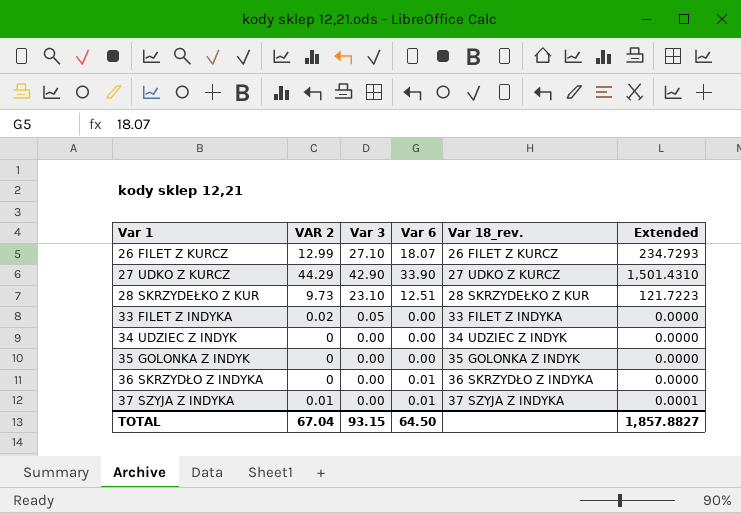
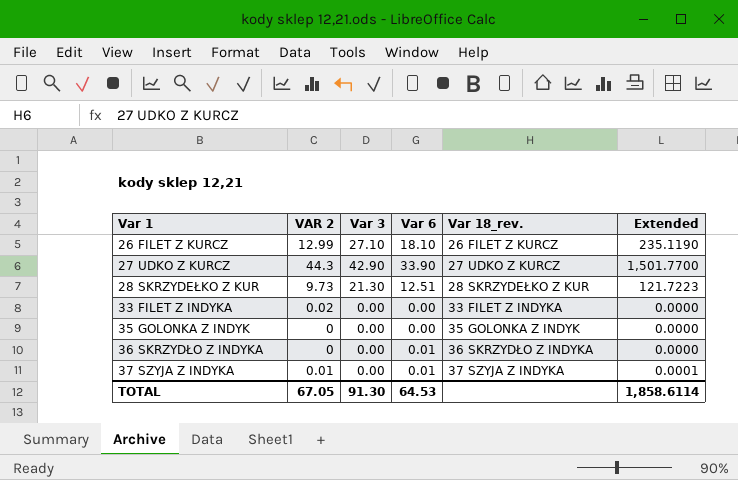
row 34 UDZIEC Z INDYK: 0 | 0.00 | 0.00 | 34 UDZIEC Z INDYK | 0.0000 -> none
26 FILET Z KURCZ | Var 6: 18.07 -> 18.10
26 FILET Z KURCZ | Extended: 234.7293 -> 235.1190
27 UDKO Z KURCZ | VAR 2: 44.29 -> 44.3
27 UDKO Z KURCZ | Extended: 1,501.4310 -> 1,501.7700
28 SKRZYDEŁKO Z KUR | Var 3: 23.10 -> 21.30
33 FILET Z INDYKA | Var 3: 0.05 -> 0.00
TOTAL | VAR 2: 67.04 -> 67.05
TOTAL | Var 3: 93.15 -> 91.30
TOTAL | Var 6: 64.50 -> 64.53
TOTAL | Extended: 1,857.8827 -> 1,858.6114

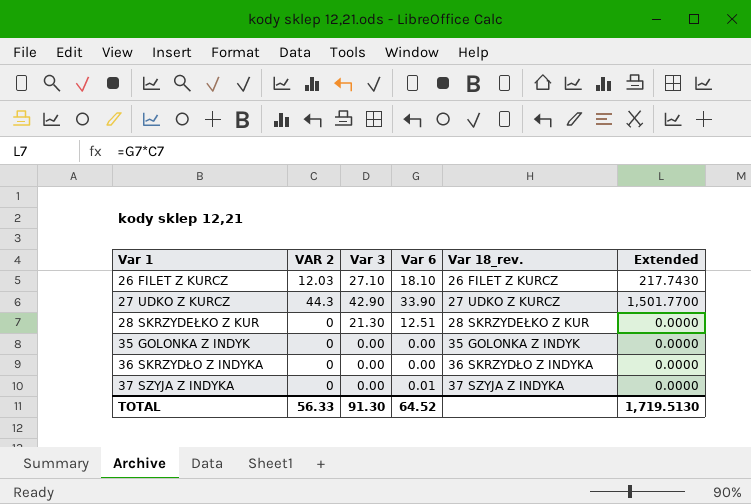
row 33 FILET Z INDYKA: 0.02 | 0.00 | 0.00 | 33 FILET Z INDYKA | 0.0000 -> none
26 FILET Z KURCZ | VAR 2: 12.99 -> 12.03
26 FILET Z KURCZ | Extended: 235.1190 -> 217.7430
28 SKRZYDEŁKO Z KUR | VAR 2: 9.73 -> 0
28 SKRZYDEŁKO Z KUR | Extended: 121.7223 -> 0.0000
36 SKRZYDŁO Z INDYKA | Var 6: 0.01 -> 0.00
37 SZYJA Z INDYKA | VAR 2: 0.01 -> 0
37 SZYJA Z INDYKA | Extended: 0.0001 -> 0.0000
TOTAL | VAR 2: 67.05 -> 56.33
TOTAL | Var 6: 64.53 -> 64.52
TOTAL | Extended: 1,858.6114 -> 1,719.5130

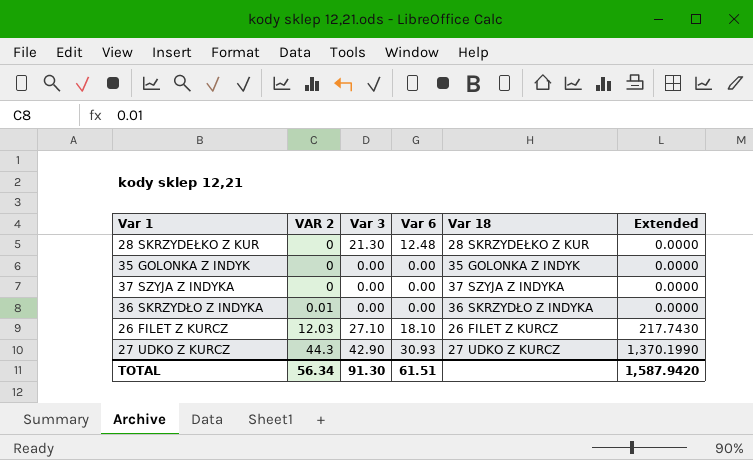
row order: Var 1 ascending -> VAR 2 ascending
column name: Var 18_rev. -> Var 18
28 SKRZYDEŁKO Z KUR | Var 6: 12.51 -> 12.48
37 SZYJA Z INDYKA | Var 6: 0.01 -> 0.00
36 SKRZYDŁO Z INDYKA | VAR 2: 0 -> 0.01
27 UDKO Z KURCZ | Var 6: 33.90 -> 30.93
27 UDKO Z KURCZ | Extended: 1,501.7700 -> 1,370.1990
TOTAL | VAR 2: 56.33 -> 56.34
TOTAL | Var 6: 64.52 -> 61.51
TOTAL | Extended: 1,719.5130 -> 1,587.9420

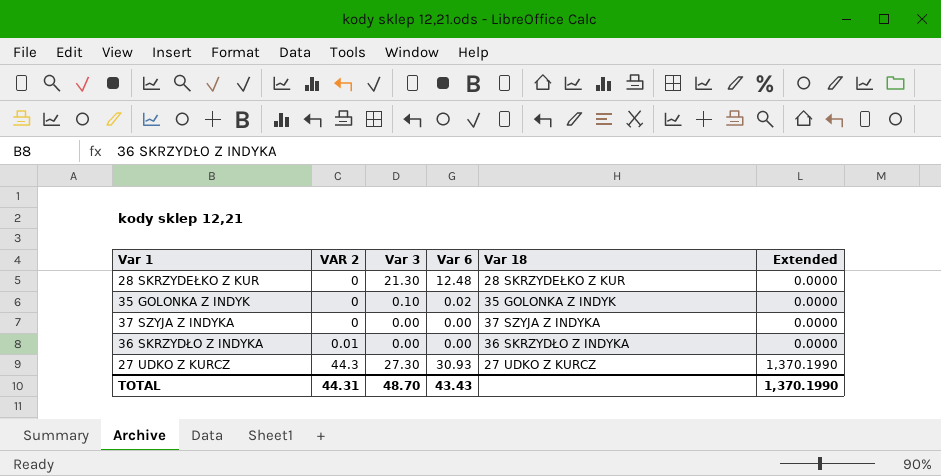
row 26 FILET Z KURCZ: 12.03 | 27.10 | 18.10 | 26 FILET Z KURCZ | 217.7430 -> none
35 GOLONKA Z INDYK | Var 3: 0.00 -> 0.10
35 GOLONKA Z INDYK | Var 6: 0.00 -> 0.02
27 UDKO Z KURCZ | Var 3: 42.90 -> 27.30
TOTAL | VAR 2: 56.34 -> 44.31
TOTAL | Var 3: 91.30 -> 48.70
TOTAL | Var 6: 61.51 -> 43.43
TOTAL | Extended: 1,587.9420 -> 1,370.1990

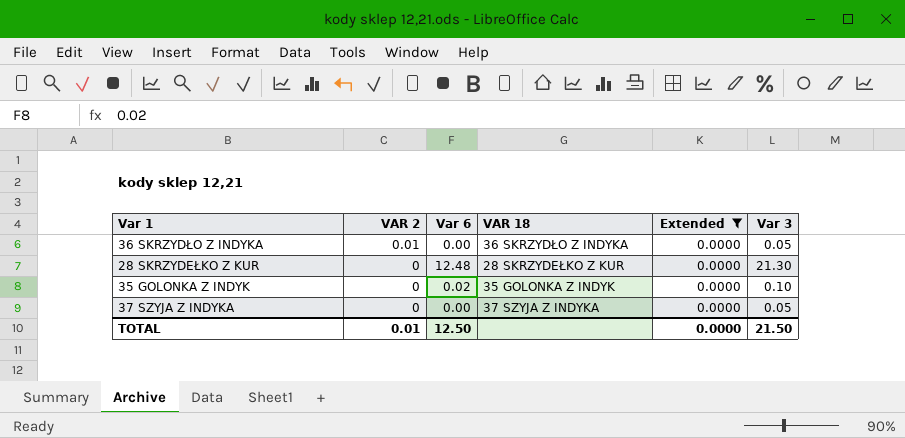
filter: none -> Extended = 0.0000
row order: VAR 2 ascending -> VAR 2 descending
column name: Var 18 -> VAR 18
column Var 3 | position: 3 -> 6
36 SKRZYDŁO Z INDYKA | Var 3: 0.00 -> 0.05
37 SZYJA Z INDYKA | Var 3: 0.00 -> 0.05
TOTAL | VAR 2: 44.31 -> 0.01
TOTAL | Var 6: 43.43 -> 12.50
TOTAL | Extended: 1,370.1990 -> 0.0000
TOTAL | Var 3: 48.70 -> 21.50

